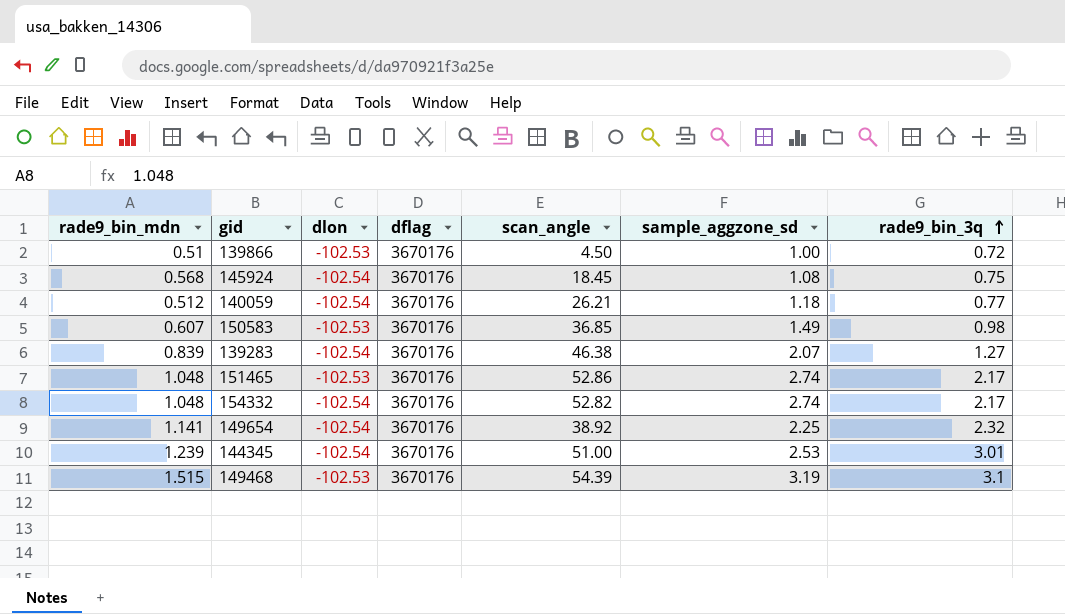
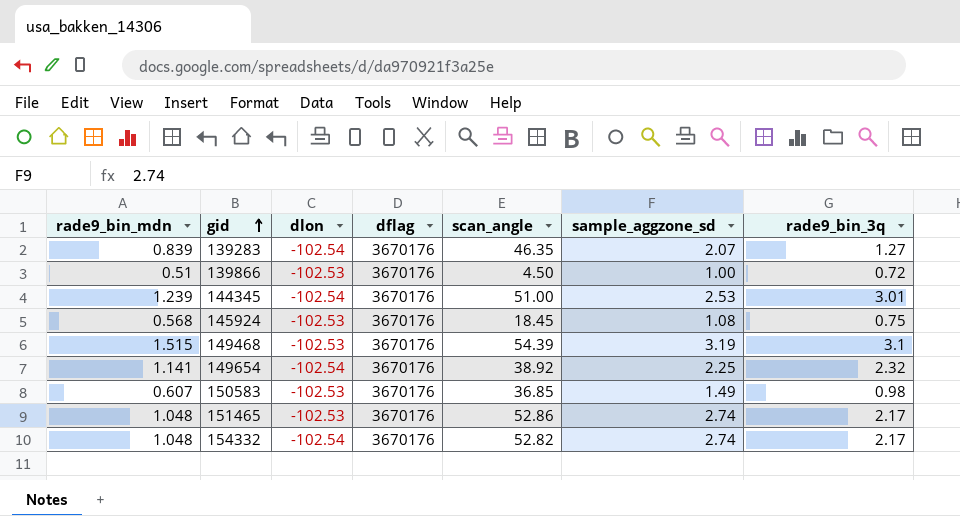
row order: rade9_bin_3q ascending -> gid ascending
row 140059: 0.512 | -102.54 | 3670176 | 26.21 | 1.18 | 0.77 -> none
139283 | scan_angle: 46.38 -> 46.35
145924 | dlon: -102.54 -> -102.53

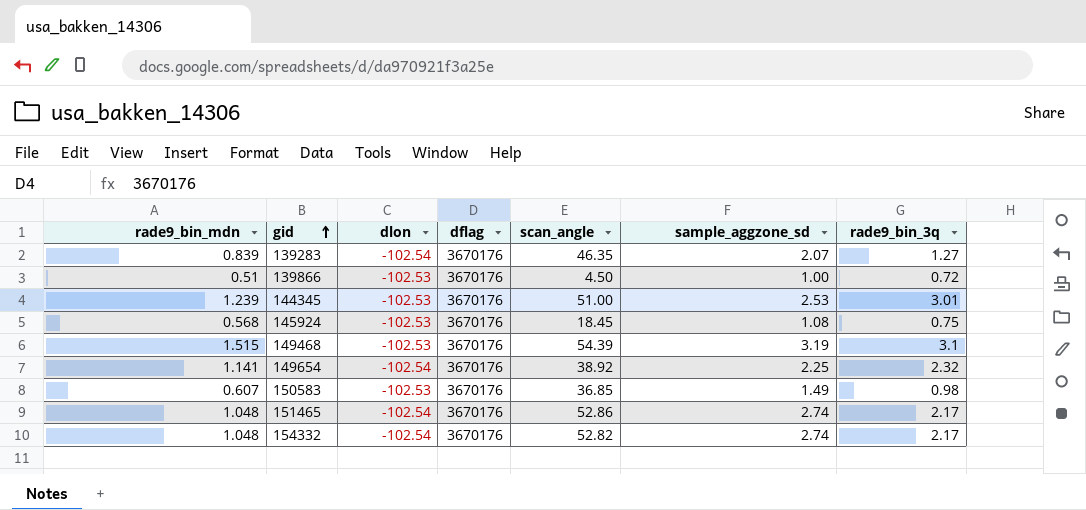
144345 | dlon: -102.54 -> -102.53
151465 | dlon: -102.53 -> -102.54

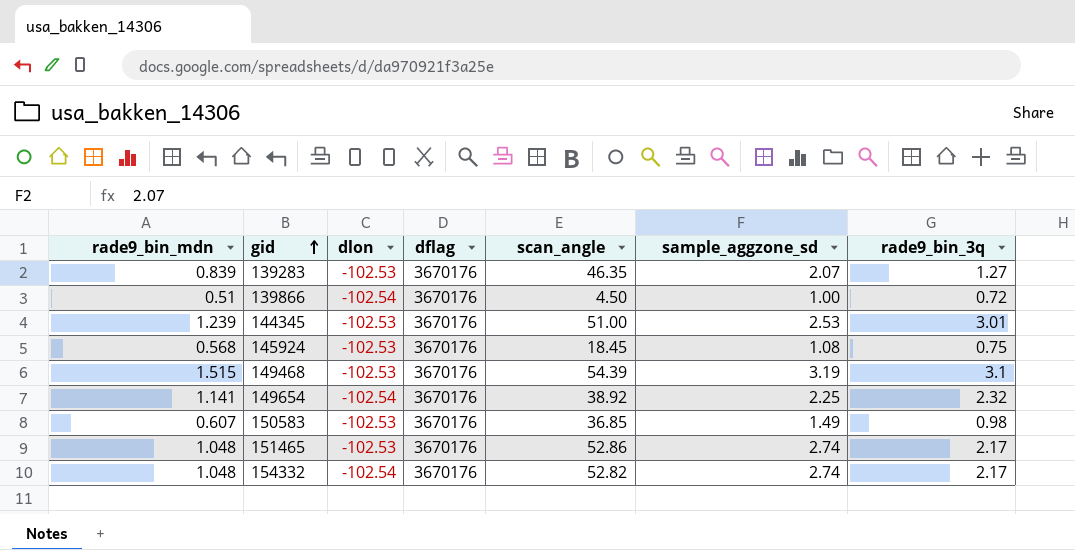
139283 | dlon: -102.54 -> -102.53
139866 | dlon: -102.53 -> -102.54
151465 | dlon: -102.54 -> -102.53

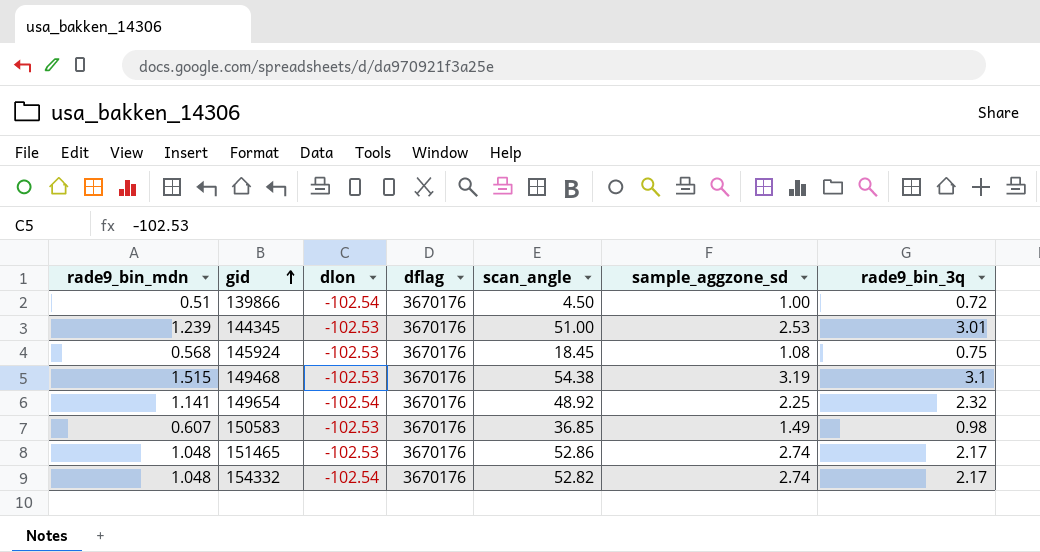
row 139283: 0.839 | -102.53 | 3670176 | 46.35 | 2.07 | 1.27 -> none
149468 | scan_angle: 54.39 -> 54.38
149654 | scan_angle: 38.92 -> 48.92

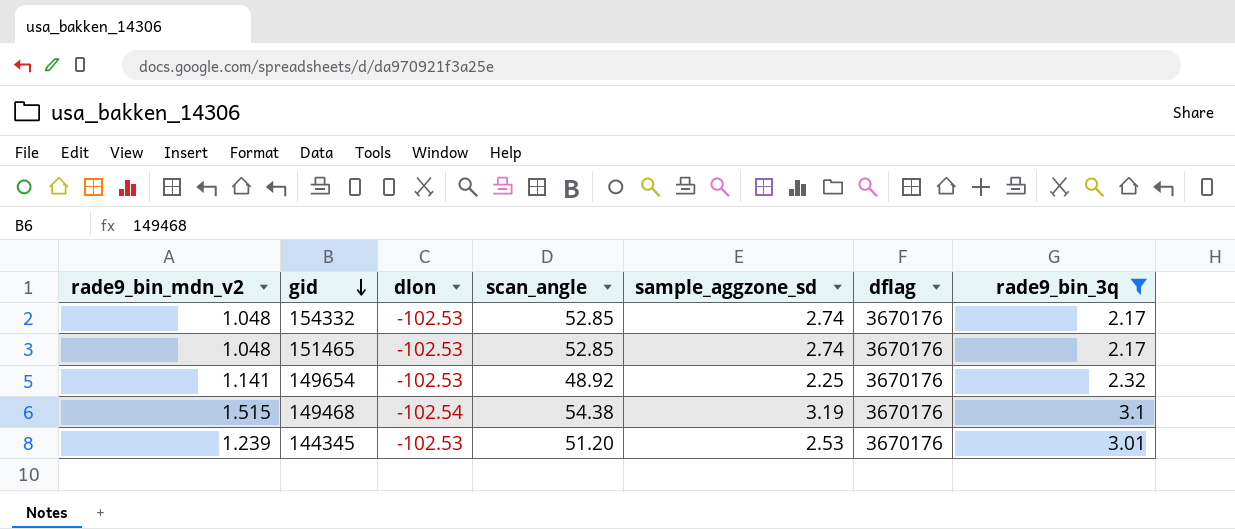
filter: none -> rade9_bin_3q >= 2.17
row order: gid ascending -> gid descending
column name: rade9_bin_mdn -> rade9_bin_mdn_v2
column dflag | position: 4 -> 6
154332 | dlon: -102.54 -> -102.53
154332 | scan_angle: 52.82 -> 52.85
151465 | scan_angle: 52.86 -> 52.85
149654 | dlon: -102.54 -> -102.53
149468 | dlon: -102.53 -> -102.54
144345 | scan_angle: 51.00 -> 51.20

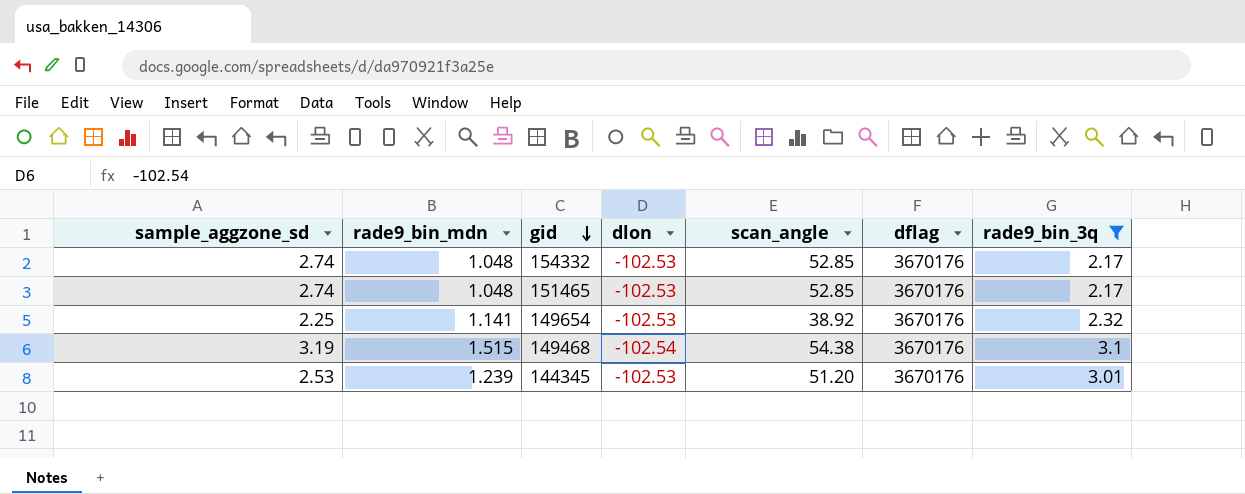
column sample_aggzone_sd | position: 5 -> 1
column name: rade9_bin_mdn_v2 -> rade9_bin_mdn
149654 | scan_angle: 48.92 -> 38.92

